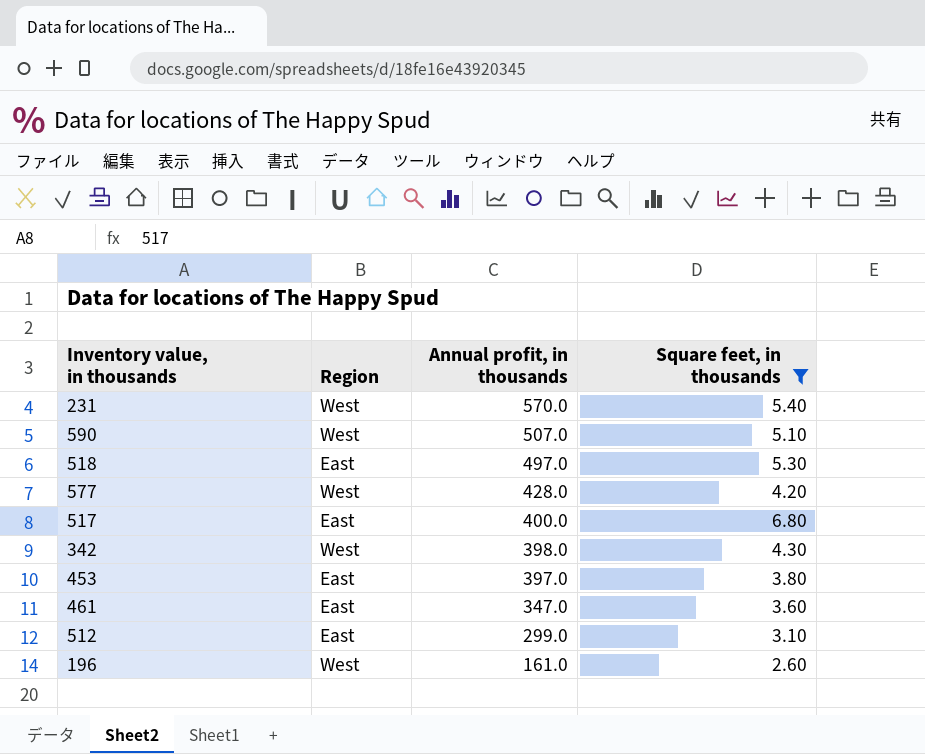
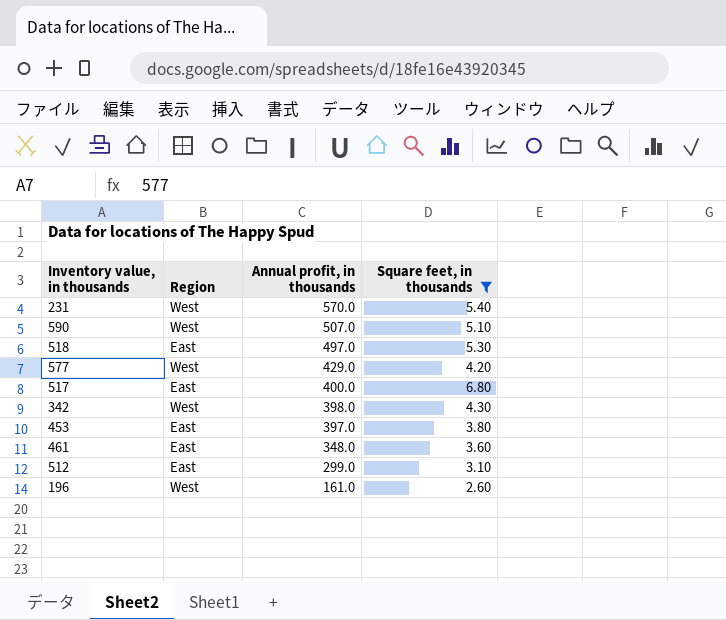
577 | Annual profit, in thousands: 428.0 -> 429.0
461 | Annual profit, in thousands: 347.0 -> 348.0

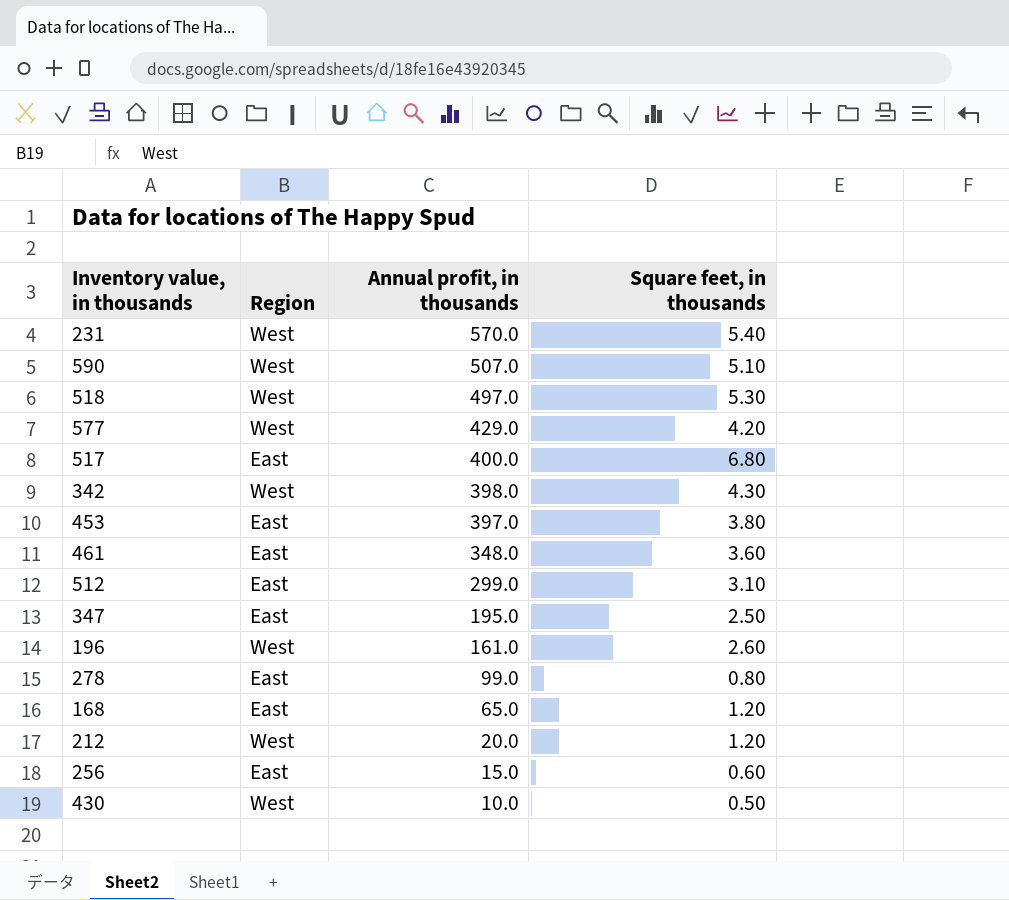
filter: Square feet, in thousands >= 2.60 -> none
518 | Region: East -> West

